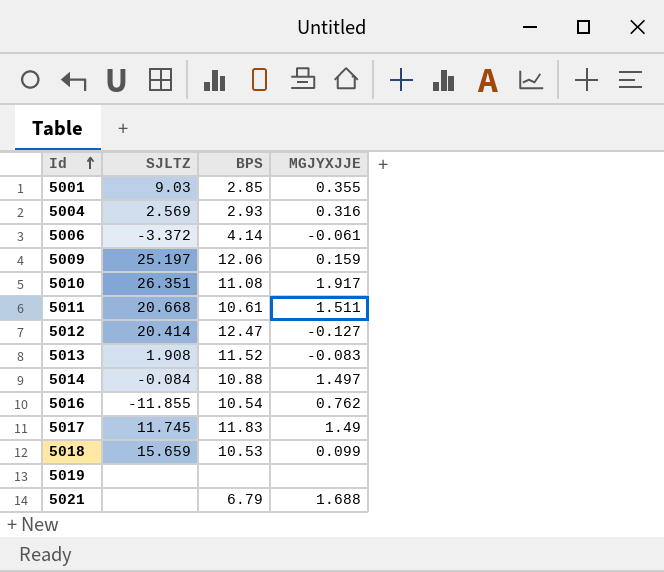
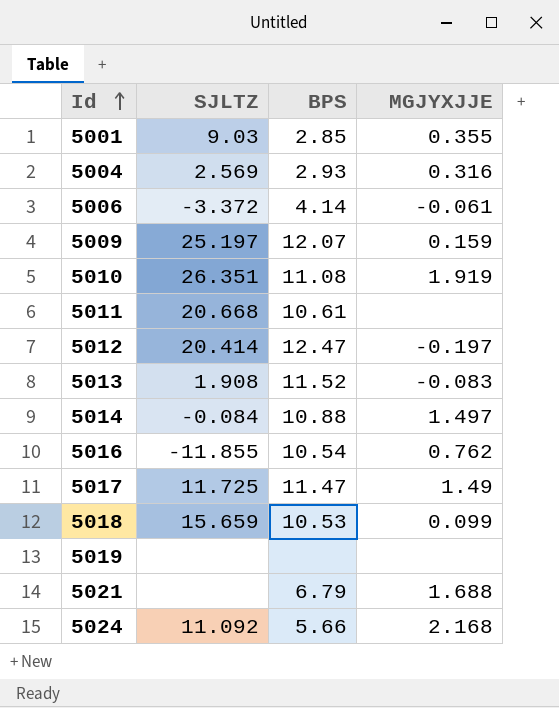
5009 | BPS: 12.06 -> 12.07
5010 | MGJYXJJE: 1.917 -> 1.919
5011 | MGJYXJJE: 1.511 -> none
5012 | MGJYXJJE: -0.127 -> -0.197
5017 | SJLTZ: 11.745 -> 11.725
5017 | BPS: 11.83 -> 11.47
row 5024: none -> 11.092 | 5.66 | 2.168

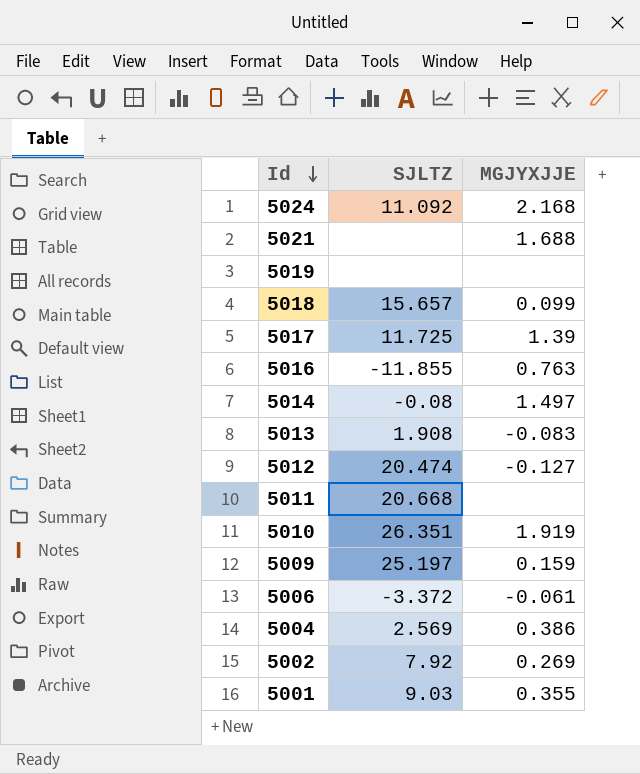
row order: Id ascending -> Id descending
column BPS | position: 3 -> none
5018 | SJLTZ: 15.659 -> 15.657
5017 | MGJYXJJE: 1.49 -> 1.39
5016 | MGJYXJJE: 0.762 -> 0.763
5014 | SJLTZ: -0.084 -> -0.08
5012 | SJLTZ: 20.414 -> 20.474
5012 | MGJYXJJE: -0.197 -> -0.127
5004 | MGJYXJJE: 0.316 -> 0.386
row 5002: none -> 7.92 | 0.269

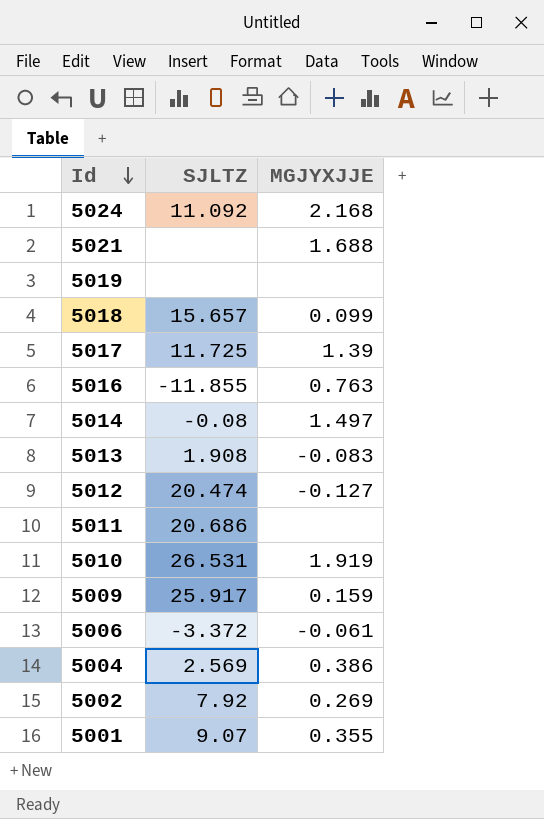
5011 | SJLTZ: 20.668 -> 20.686
5010 | SJLTZ: 26.351 -> 26.531
5009 | SJLTZ: 25.197 -> 25.917
5001 | SJLTZ: 9.03 -> 9.07

